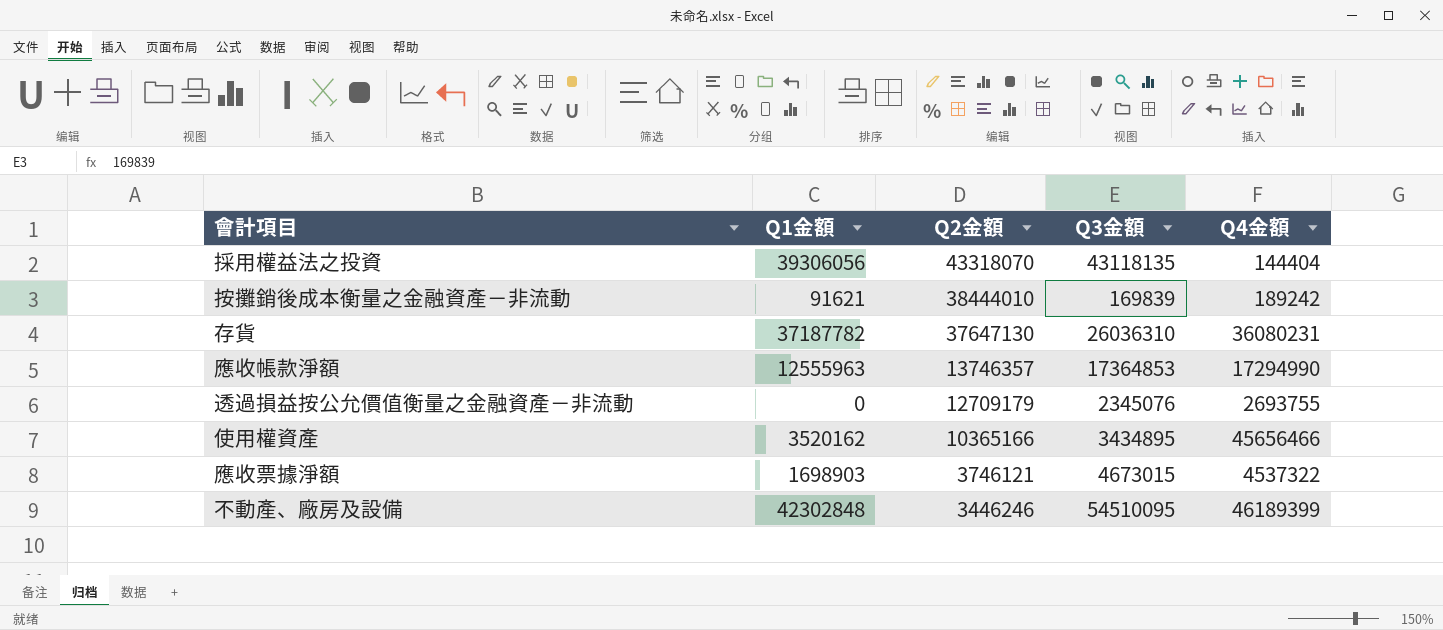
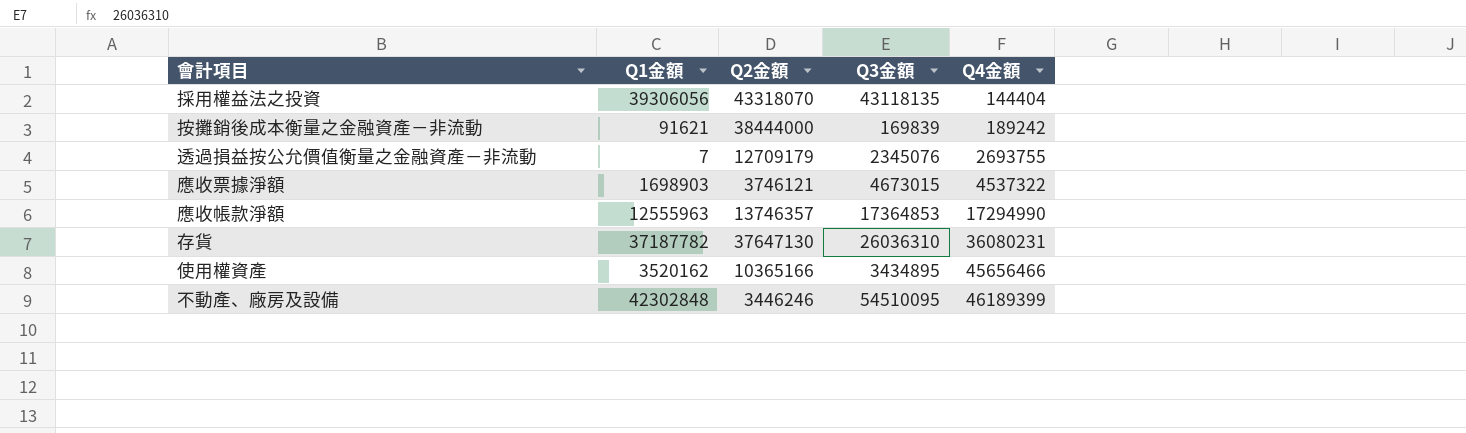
row order: Q2金額 descending -> Q4金額 ascending
按攤銷後成本衡量之金融資產－非流動 | Q2金額: 38444010 -> 38444000
透過損益按公允價值衡量之金融資產－非流動 | Q1金額: 0 -> 7

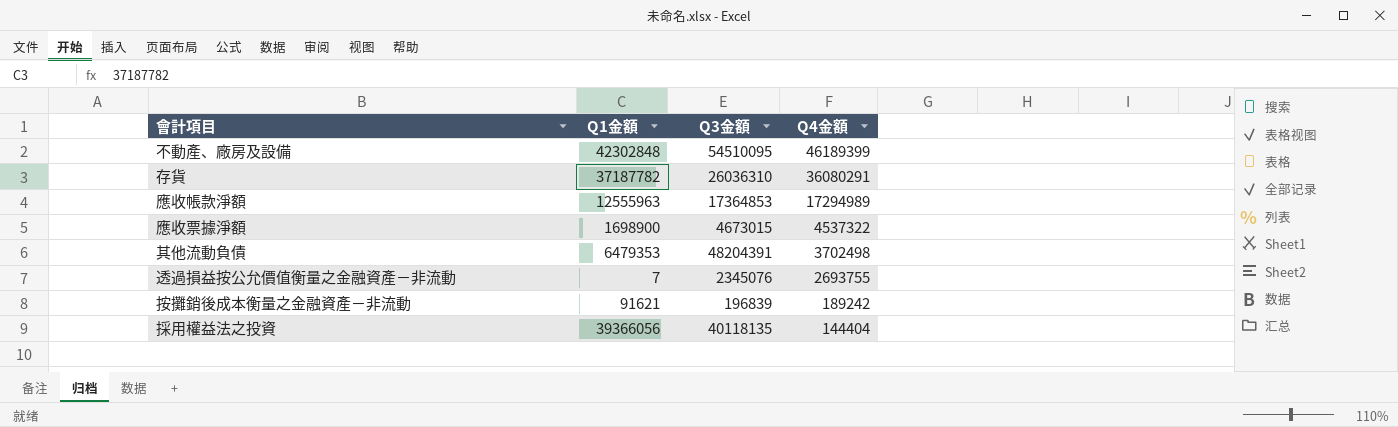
row order: Q4金額 ascending -> Q4金額 descending
column Q2金額 | position: 3 -> none
row 使用權資產: 3520162 | 10365166 | 3434895 | 45656466 -> none
存貨 | Q4金額: 36080231 -> 36080291
應收帳款淨額 | Q4金額: 17294990 -> 17294989
應收票據淨額 | Q1金額: 1698903 -> 1698900
row 其他流動負債: none -> 6479353 | 48204391 | 3702498
按攤銷後成本衡量之金融資產－非流動 | Q3金額: 169839 -> 196839
採用權益法之投資 | Q1金額: 39306056 -> 39366056
採用權益法之投資 | Q3金額: 43118135 -> 40118135

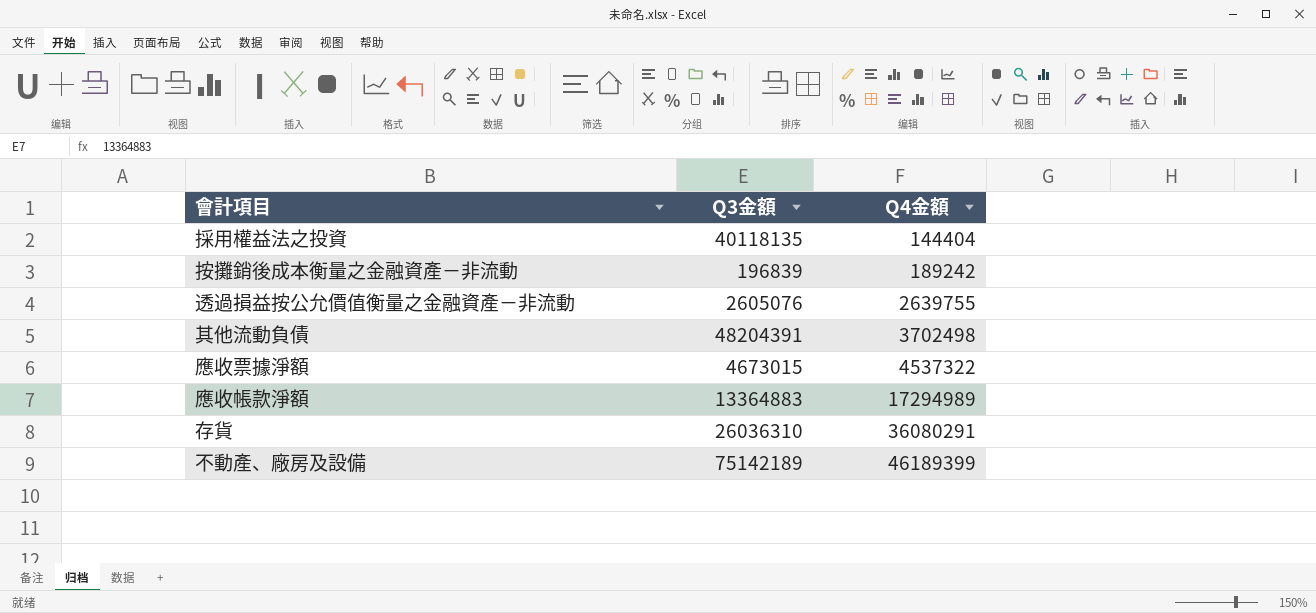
row order: Q4金額 descending -> Q4金額 ascending
column Q1金額 | position: 2 -> none
透過損益按公允價值衡量之金融資產－非流動 | Q3金額: 2345076 -> 2605076
透過損益按公允價值衡量之金融資產－非流動 | Q4金額: 2693755 -> 2639755
應收帳款淨額 | Q3金額: 17364853 -> 13364883
不動產、廠房及設備 | Q3金額: 54510095 -> 75142189

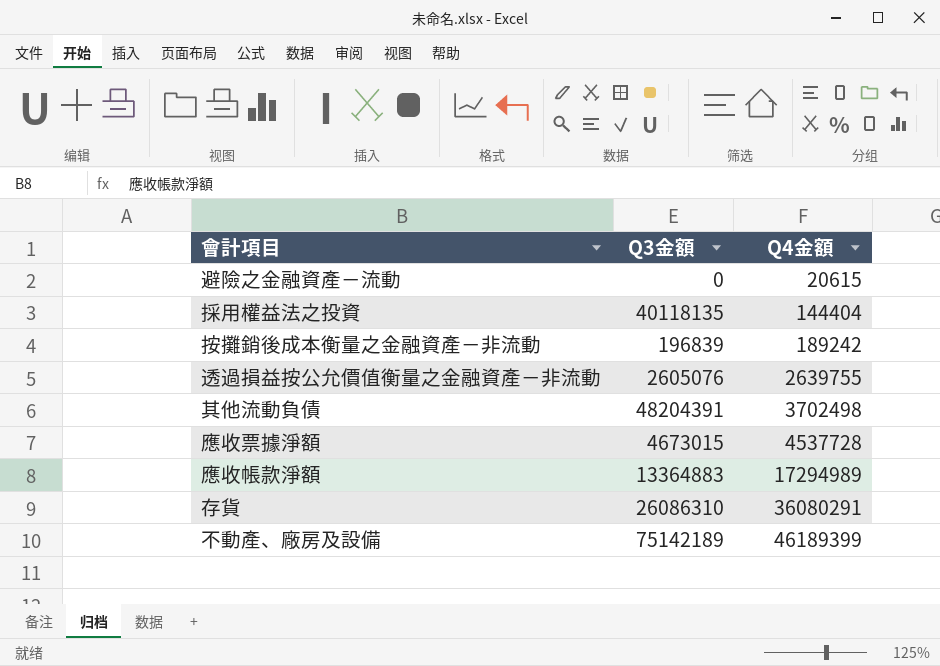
row 避險之金融資產－流動: none -> 0 | 20615
應收票據淨額 | Q4金額: 4537322 -> 4537728
存貨 | Q3金額: 26036310 -> 26086310

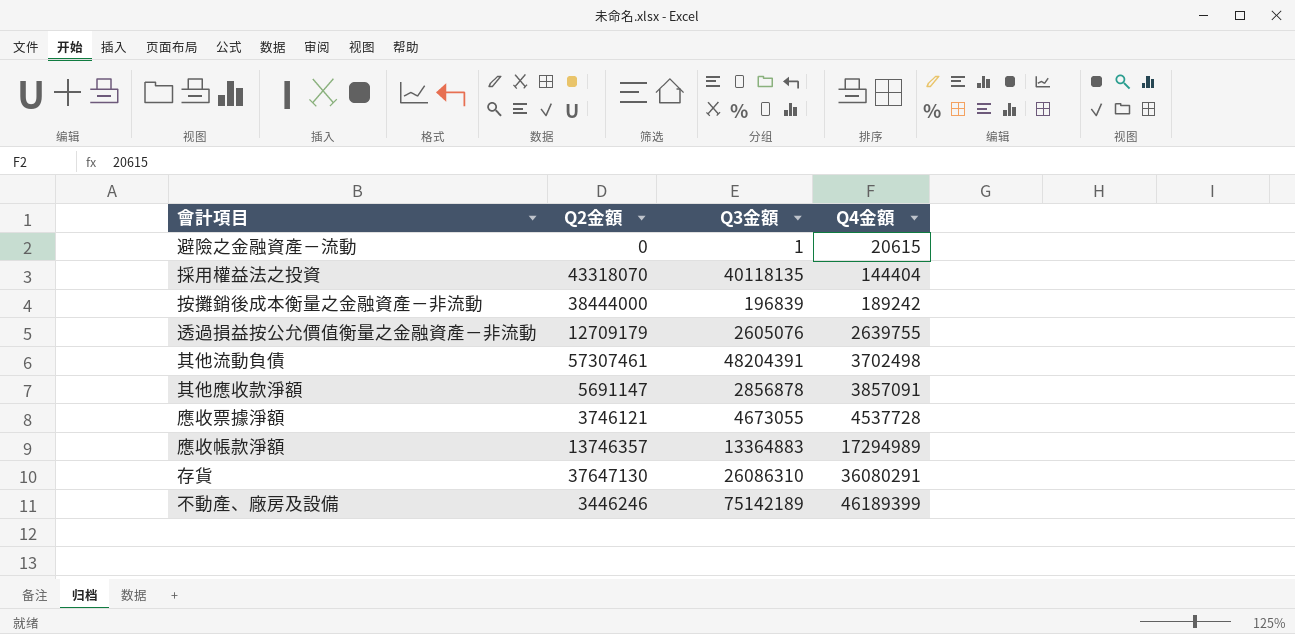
column Q2金額 | position: none -> 2
避險之金融資產－流動 | Q3金額: 0 -> 1
row 其他應收款淨額: none -> 5691147 | 2856878 | 3857091
應收票據淨額 | Q3金額: 4673015 -> 4673055

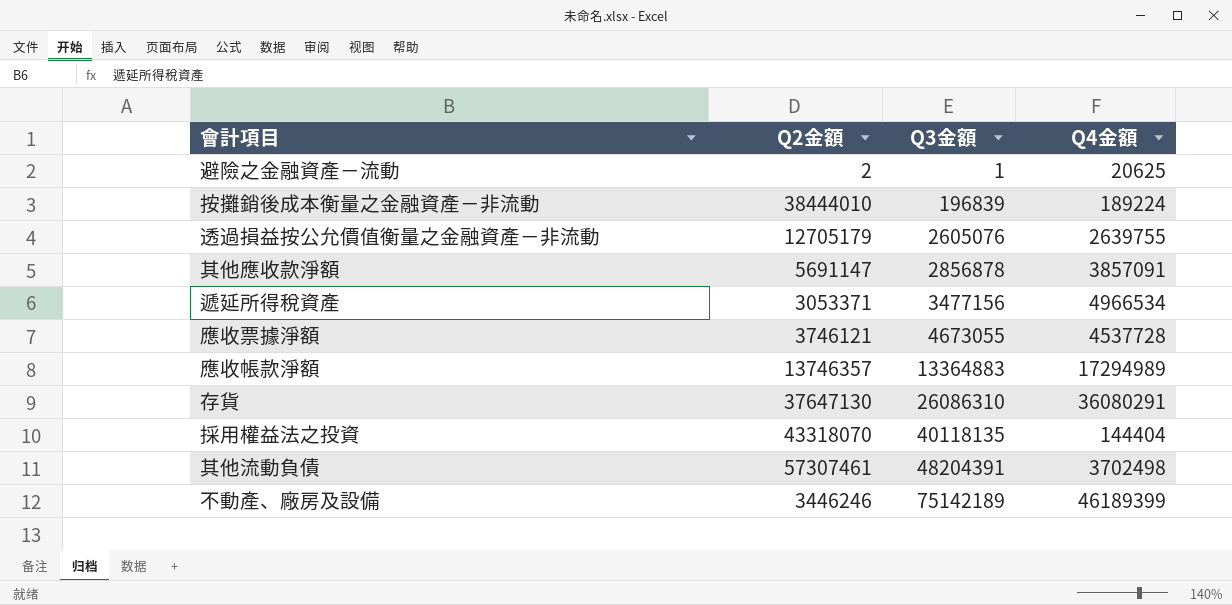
row order: Q4金額 ascending -> Q3金額 ascending
避險之金融資產－流動 | Q2金額: 0 -> 2
避險之金融資產－流動 | Q4金額: 20615 -> 20625
按攤銷後成本衡量之金融資產－非流動 | Q2金額: 38444000 -> 38444010
按攤銷後成本衡量之金融資產－非流動 | Q4金額: 189242 -> 189224
透過損益按公允價值衡量之金融資產－非流動 | Q2金額: 12709179 -> 12705179
row 遞延所得稅資產: none -> 3053371 | 3477156 | 4966534

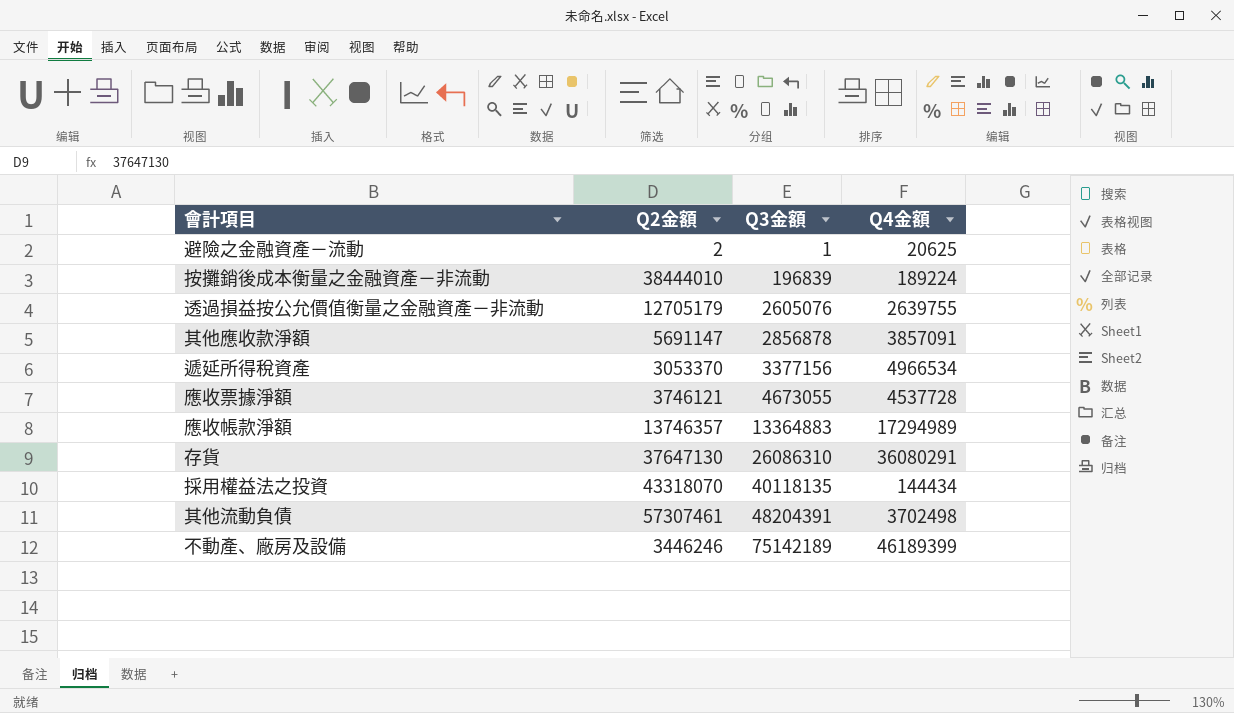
遞延所得稅資產 | Q2金額: 3053371 -> 3053370
遞延所得稅資產 | Q3金額: 3477156 -> 3377156
採用權益法之投資 | Q4金額: 144404 -> 144434

